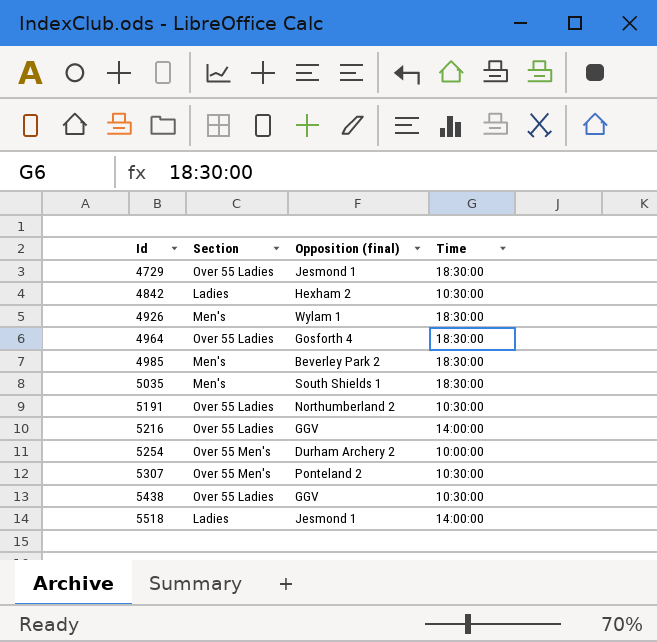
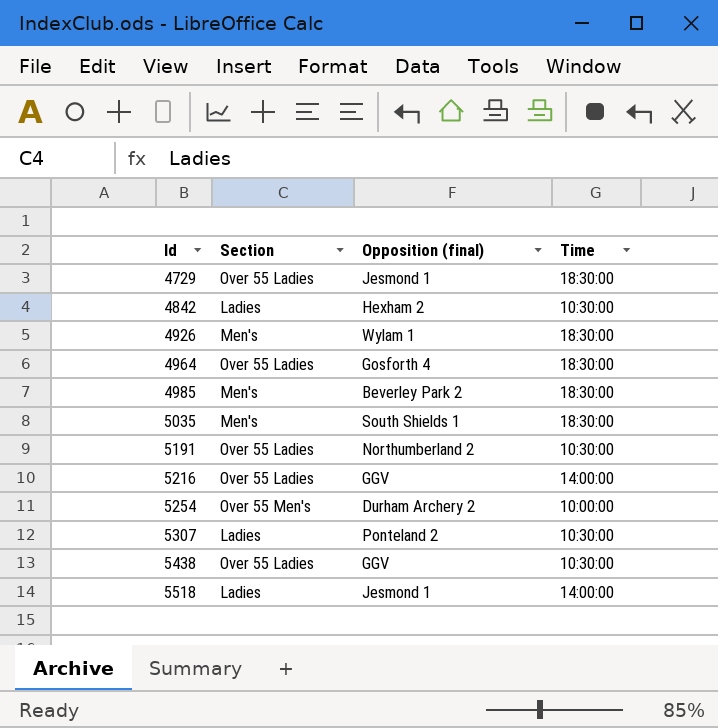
5307 | Section: Over 55 Men's -> Ladies

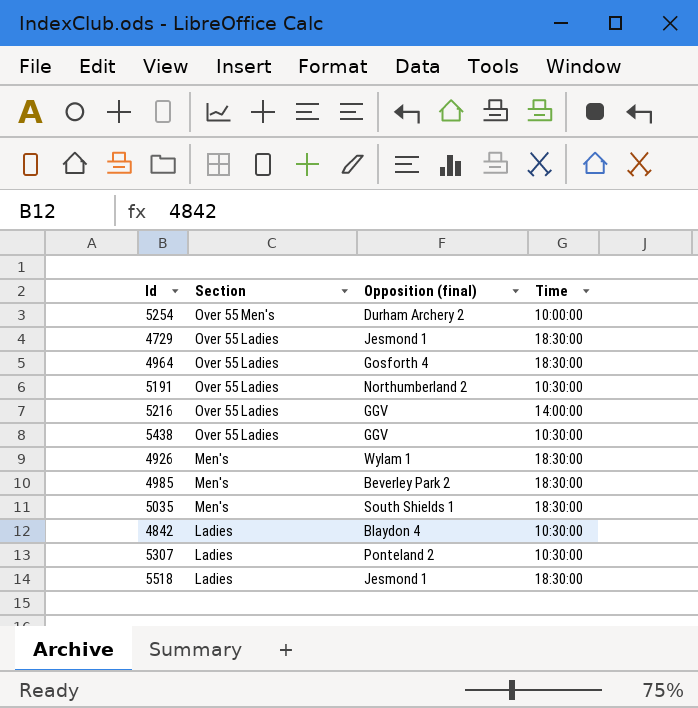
row order: Id ascending -> Section descending
4842 | Opposition (final): Hexham 2 -> Blaydon 4
5518 | Time: 14:00:00 -> 18:30:00

